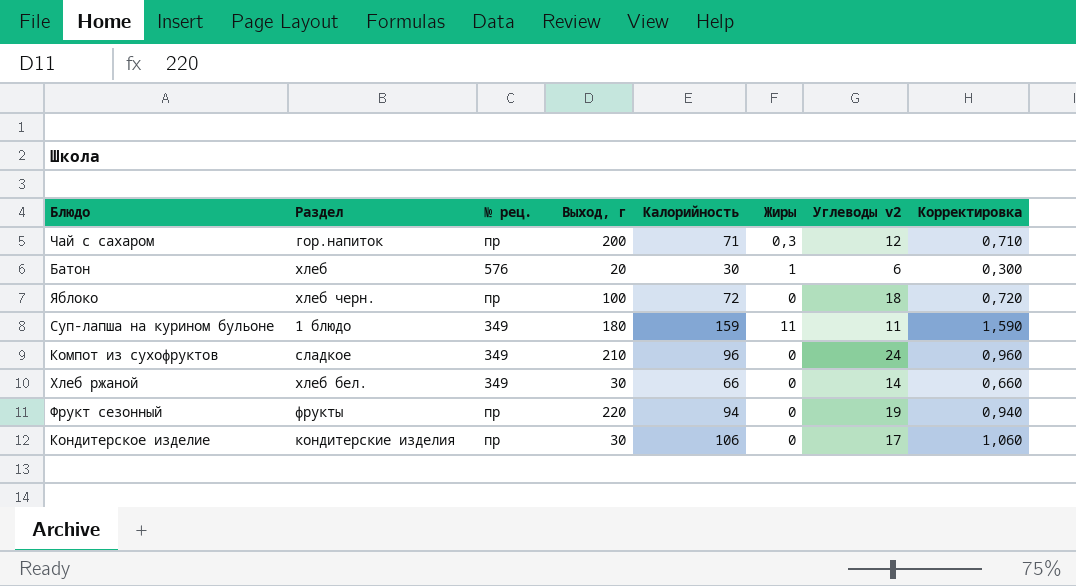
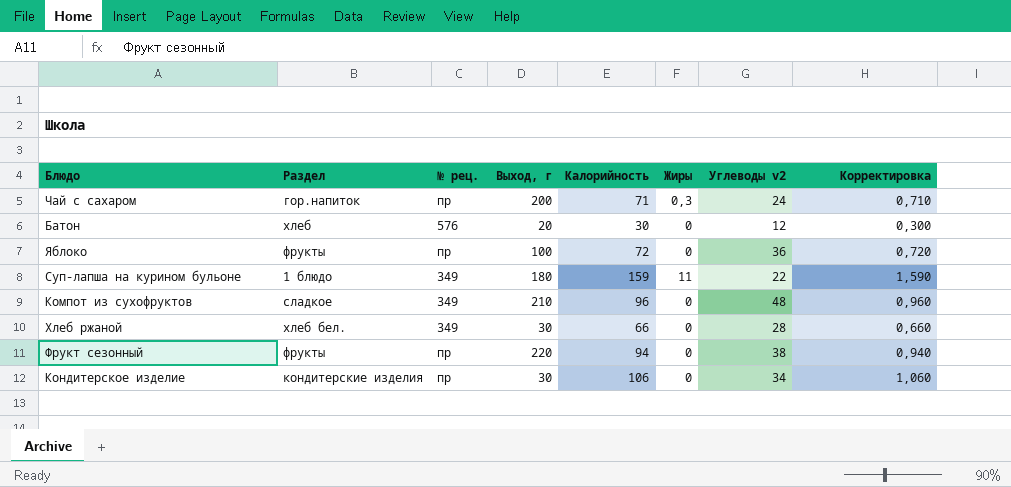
Чай с сахаром | Углеводы v2: 12 -> 24
Батон | Жиры: 1 -> 0
Батон | Углеводы v2: 6 -> 12
Яблоко | Раздел: хлеб черн. -> фрукты
Яблоко | Углеводы v2: 18 -> 36
Суп-лапша на курином бульоне | Углеводы v2: 11 -> 22
Компот из сухофруктов | Углеводы v2: 24 -> 48
Хлеб ржаной | Углеводы v2: 14 -> 28
Фрукт сезонный | Углеводы v2: 19 -> 38
Кондитерское изделие | Углеводы v2: 17 -> 34

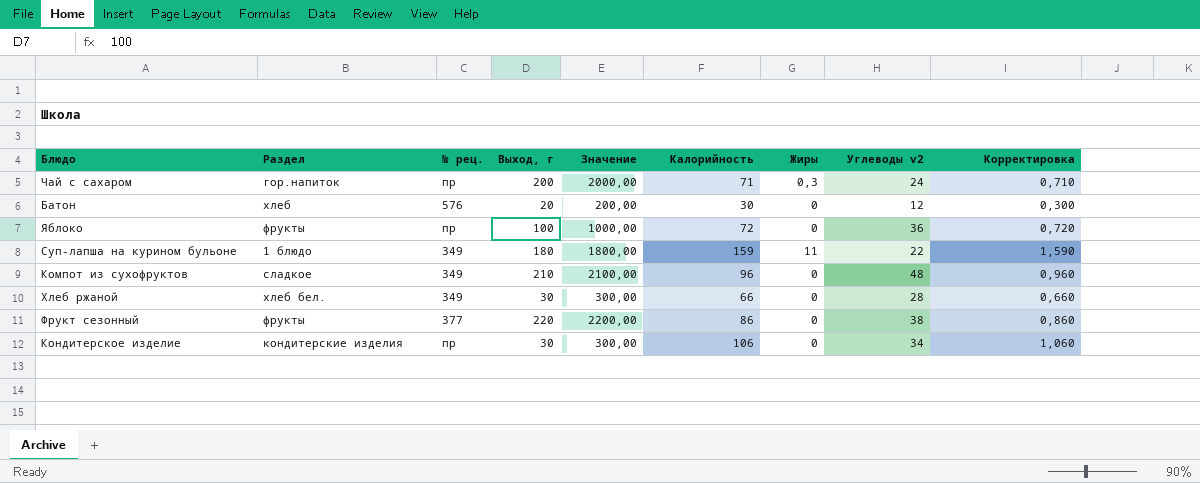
column Значение | formula: none -> [Выход, г] * 10
Фрукт сезонный | № рец.: пр -> 377
Фрукт сезонный | Калорийность: 94 -> 86
Фрукт сезонный | Корректировка: 0,940 -> 0,860

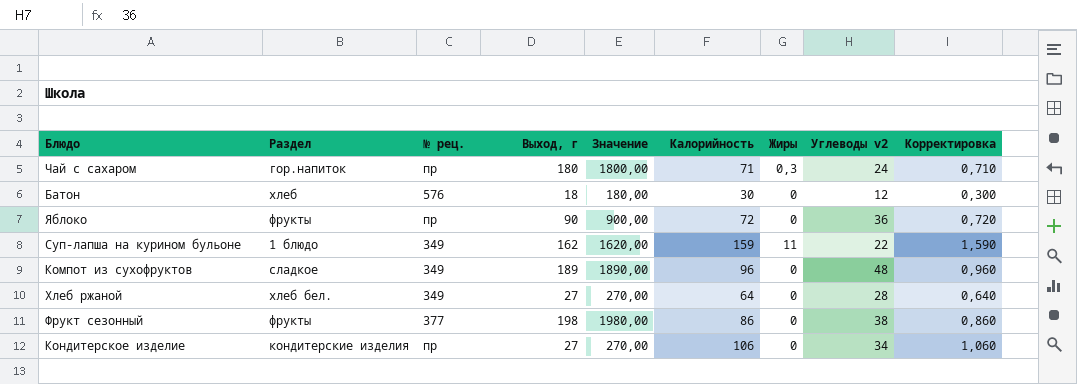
Чай с сахаром | Выход, г: 200 -> 180
Чай с сахаром | Значение: 2000,00 -> 1800,00
Батон | Выход, г: 20 -> 18
Батон | Значение: 200,00 -> 180,00
Яблоко | Выход, г: 100 -> 90
Яблоко | Значение: 1000,00 -> 900,00
Суп-лапша на курином бульоне | Выход, г: 180 -> 162
Суп-лапша на курином бульоне | Значение: 1800,00 -> 1620,00
Компот из сухофруктов | Выход, г: 210 -> 189
Компот из сухофруктов | Значение: 2100,00 -> 1890,00
Хлеб ржаной | Выход, г: 30 -> 27
Хлеб ржаной | Значение: 300,00 -> 270,00
Хлеб ржаной | Калорийность: 66 -> 64
Хлеб ржаной | Корректировка: 0,660 -> 0,640
Фрукт сезонный | Выход, г: 220 -> 198
Фрукт сезонный | Значение: 2200,00 -> 1980,00
Кондитерское изделие | Выход, г: 30 -> 27
Кондитерское изделие | Значение: 300,00 -> 270,00

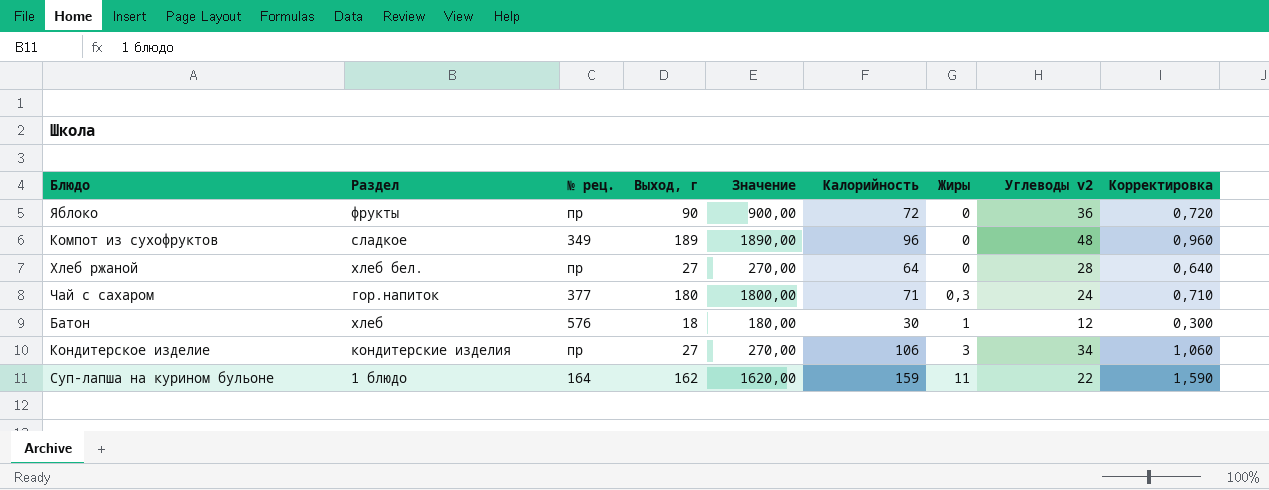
row order: none -> Жиры ascending
row Фрукт сезонный: фрукты | 377 | 198 | 1980,00 | 86 | 0 | 38 | 0,860 -> none
Хлеб ржаной | № рец.: 349 -> пр
Чай с сахаром | № рец.: пр -> 377
Батон | Жиры: 0 -> 1
Кондитерское изделие | Жиры: 0 -> 3
Суп-лапша на курином бульоне | № рец.: 349 -> 164

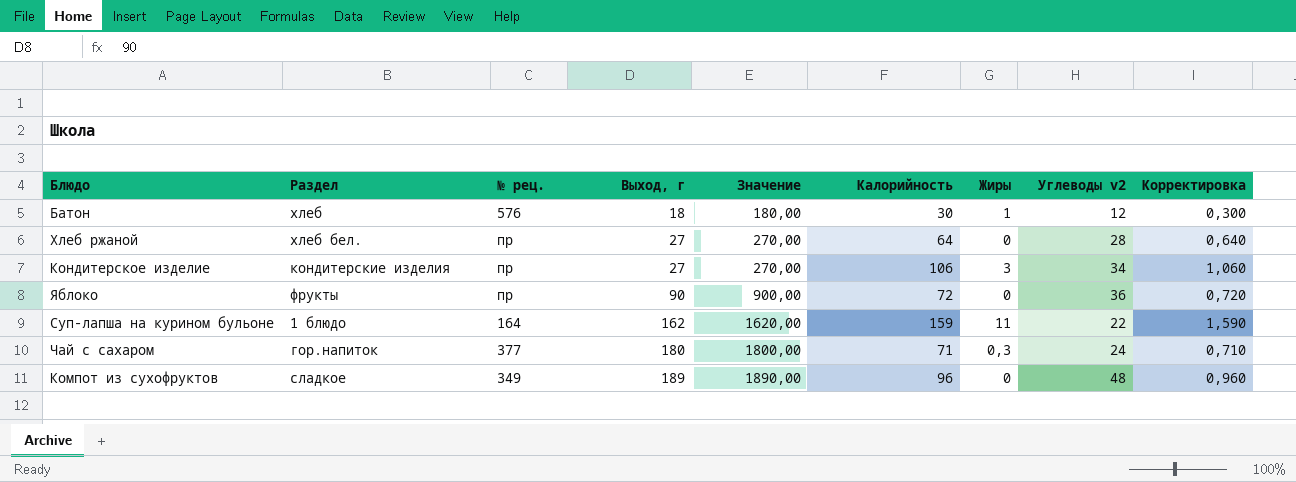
row order: Жиры ascending -> Выход, г ascending

